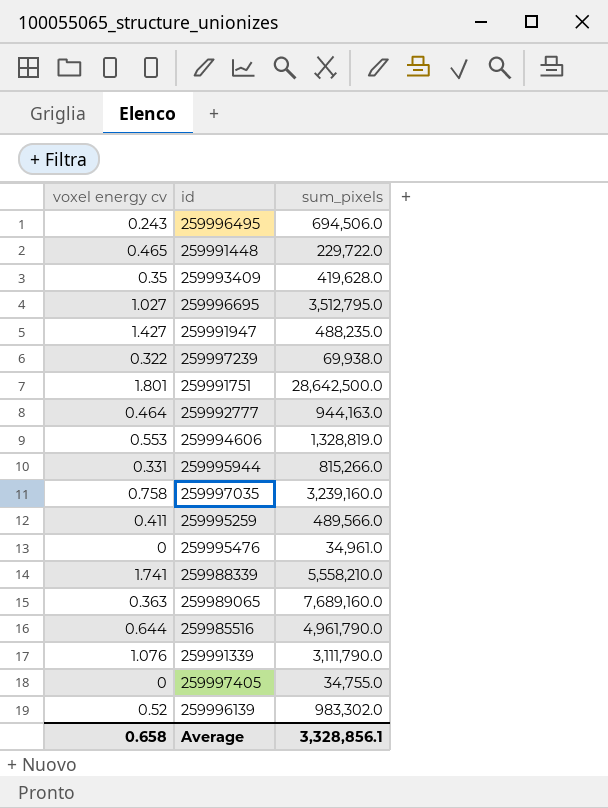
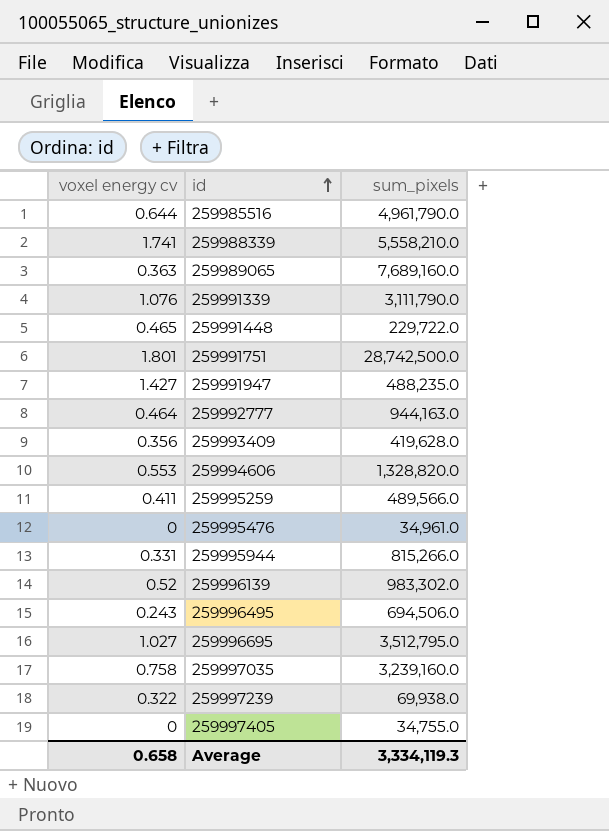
row order: none -> id ascending
259991751 | sum_pixels: 28,642,500.0 -> 28,742,500.0
259993409 | voxel energy cv: 0.35 -> 0.356
259994606 | sum_pixels: 1,328,819.0 -> 1,328,820.0
Average | sum_pixels: 3,328,856.1 -> 3,334,119.3

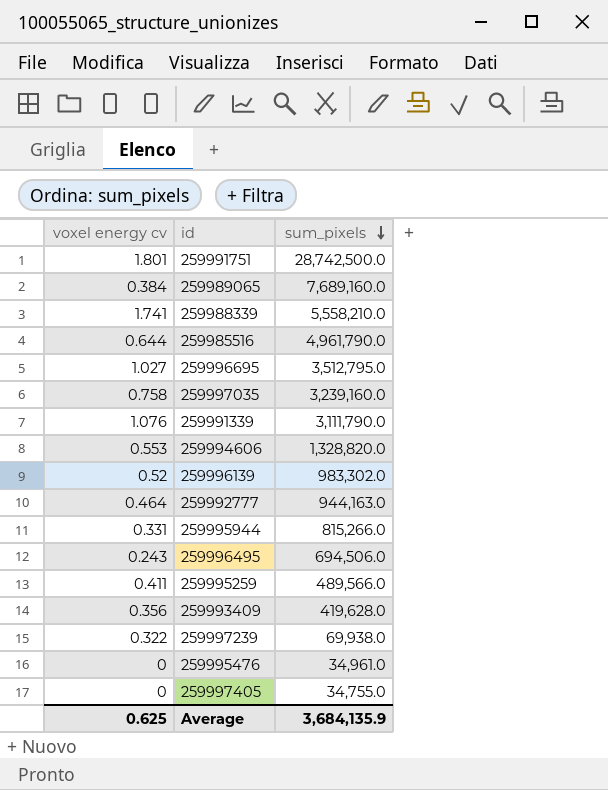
row order: id ascending -> sum_pixels descending
row 259991448: 0.465 | 229,722.0 -> none
row 259991947: 1.427 | 488,235.0 -> none
259989065 | voxel energy cv: 0.363 -> 0.384
Average | voxel energy cv: 0.658 -> 0.625
Average | sum_pixels: 3,334,119.3 -> 3,684,135.9

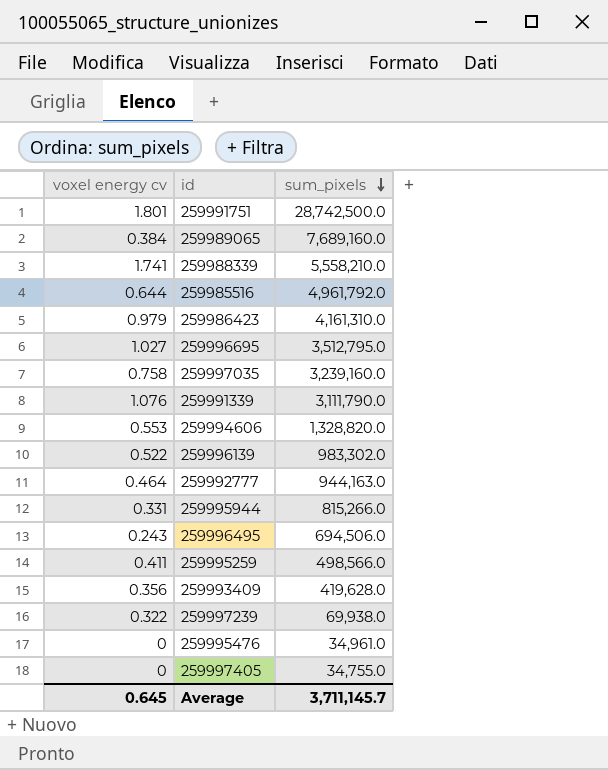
259985516 | sum_pixels: 4,961,790.0 -> 4,961,792.0
row 259986423: none -> 0.979 | 4,161,310.0
259996139 | voxel energy cv: 0.52 -> 0.522
259995259 | sum_pixels: 489,566.0 -> 498,566.0
Average | voxel energy cv: 0.625 -> 0.645
Average | sum_pixels: 3,684,135.9 -> 3,711,145.7

